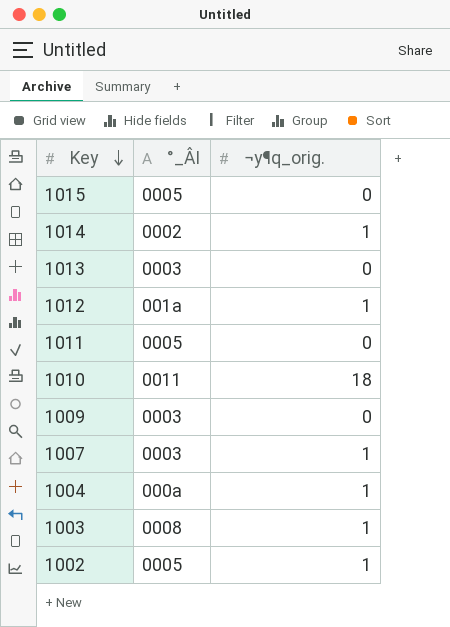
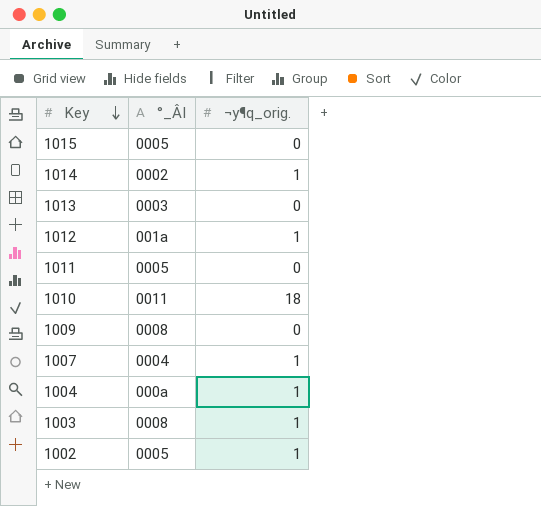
1009 | °_ÂI: 0003 -> 0008
1007 | °_ÂI: 0003 -> 0004

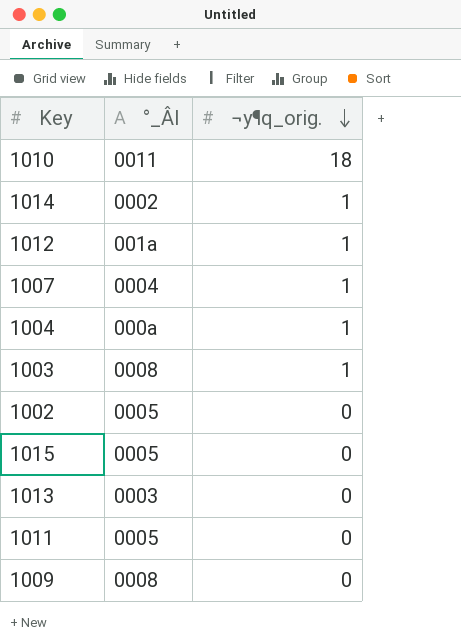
row order: Key descending -> ¬y¶q_orig. descending
1002 | ¬y¶q_orig.: 1 -> 0

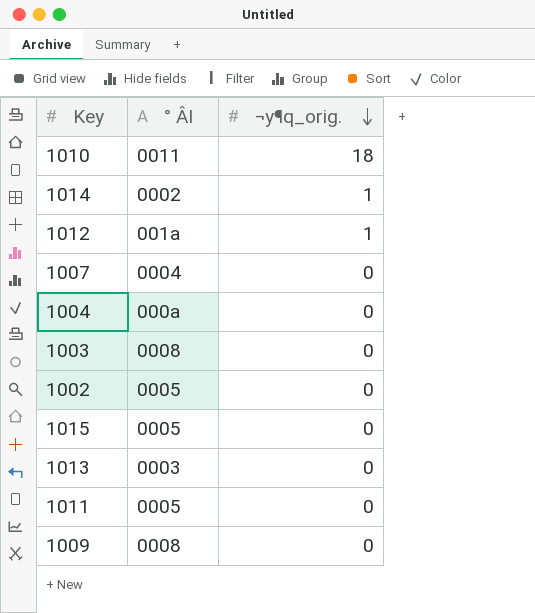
column name: °_ÂI -> ° ÂI
1007 | ¬y¶q_orig.: 1 -> 0
1004 | ¬y¶q_orig.: 1 -> 0
1003 | ¬y¶q_orig.: 1 -> 0

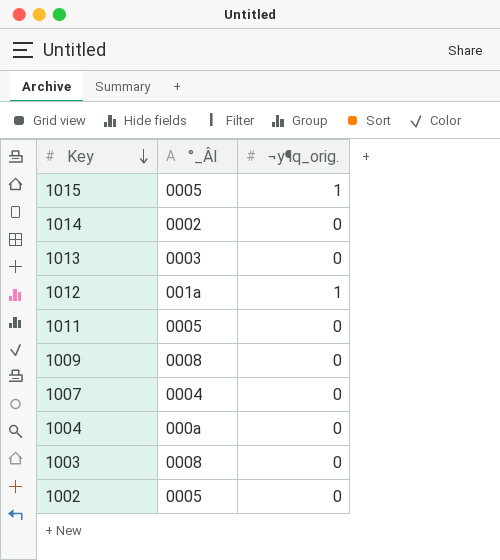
row order: ¬y¶q_orig. descending -> Key descending
column name: ° ÂI -> °_ÂI
row 1010: 0011 | 18 -> none
1015 | ¬y¶q_orig.: 0 -> 1
1014 | ¬y¶q_orig.: 1 -> 0

